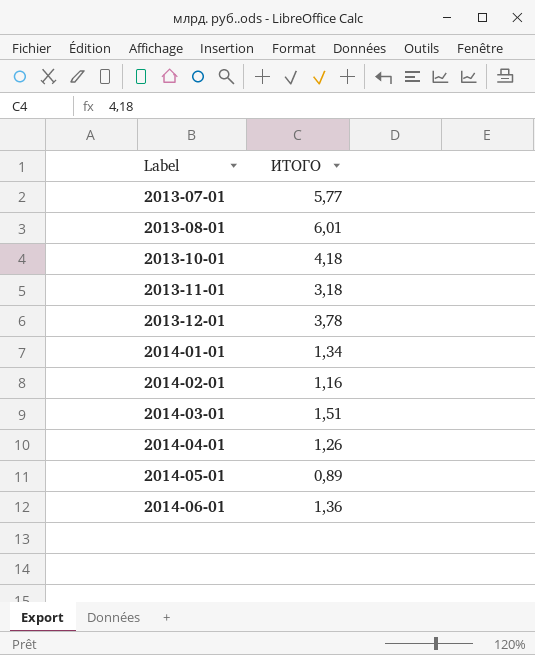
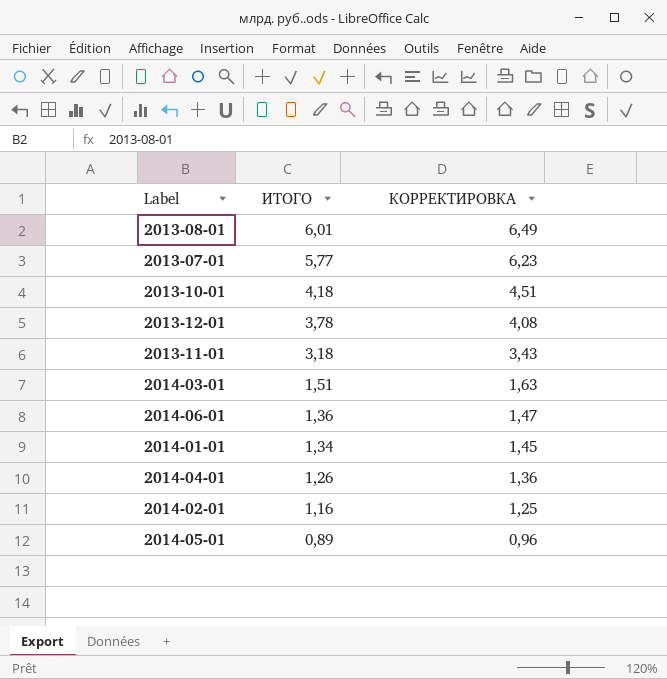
row order: Label ascending -> ИТОГО descending
column КОРРЕКТИРОВКА | formula: none -> [ИТОГО] * 1,08

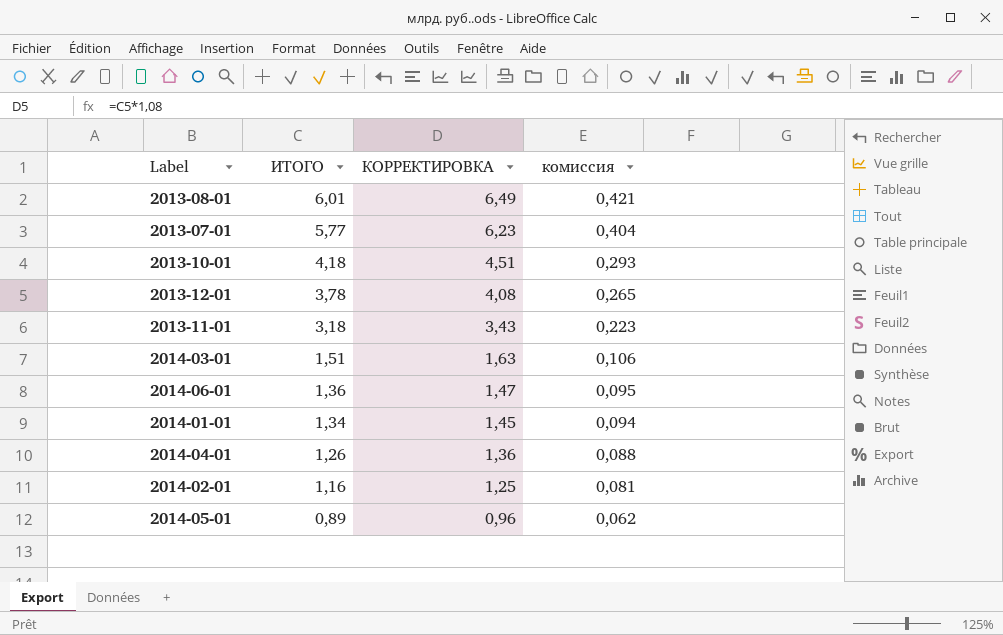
column комиссия | formula: none -> [ИТОГО] * 0,07

